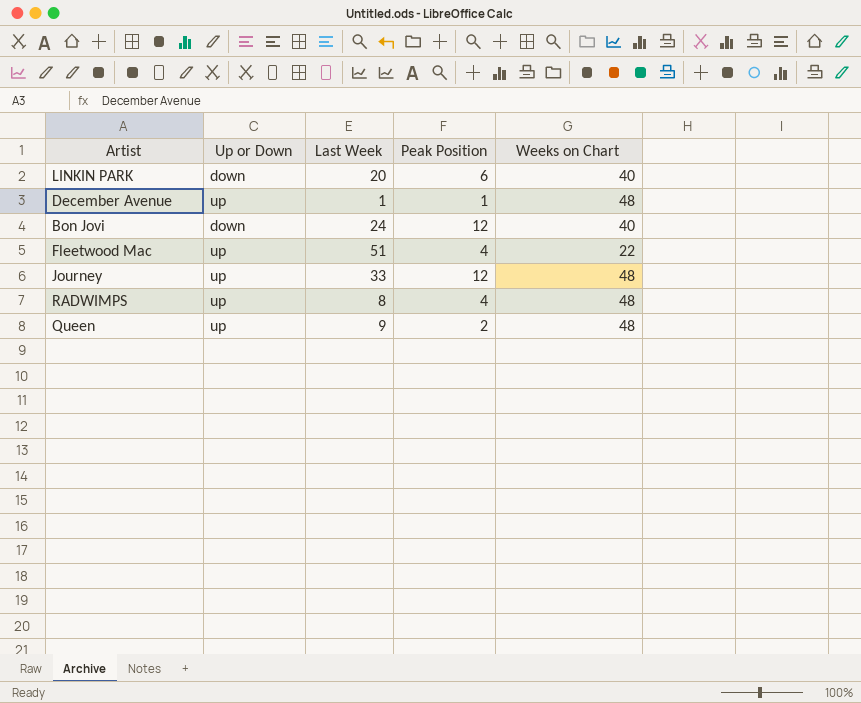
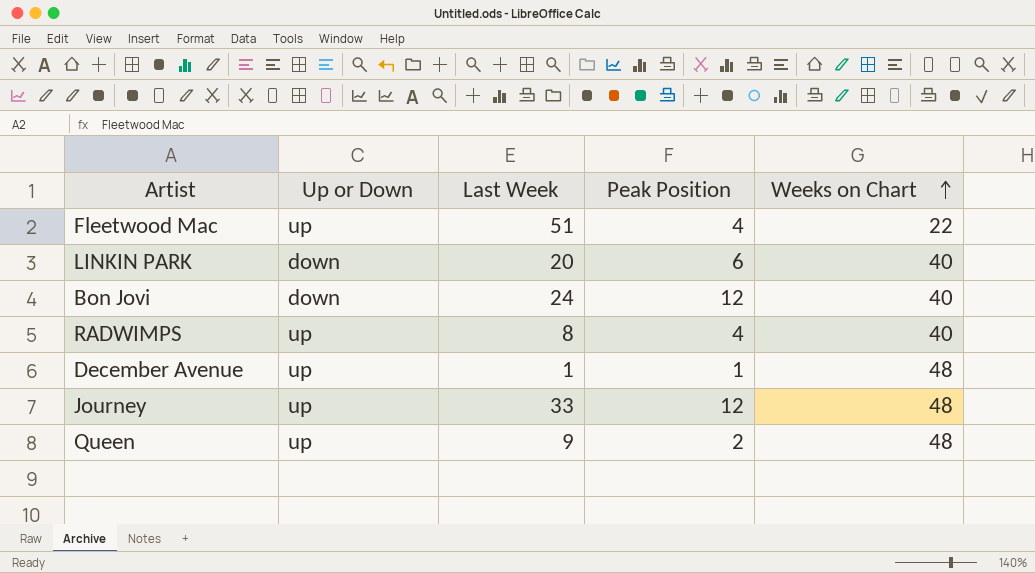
row order: none -> Weeks on Chart ascending
RADWIMPS | Weeks on Chart: 48 -> 40

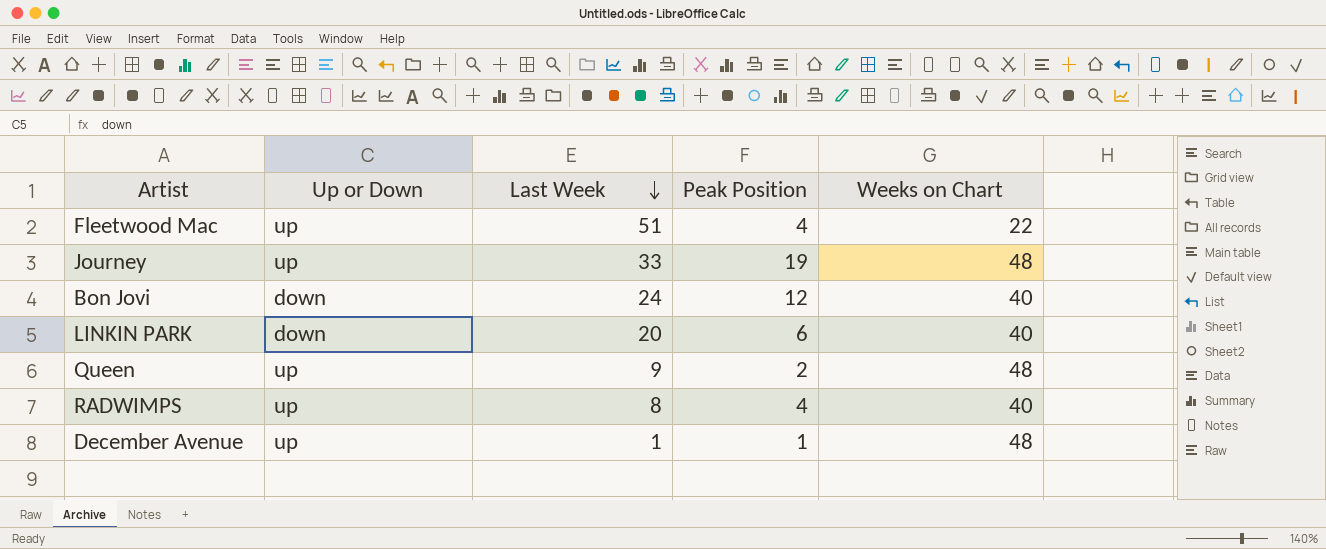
row order: Weeks on Chart ascending -> Last Week descending
Journey | Peak Position: 12 -> 19

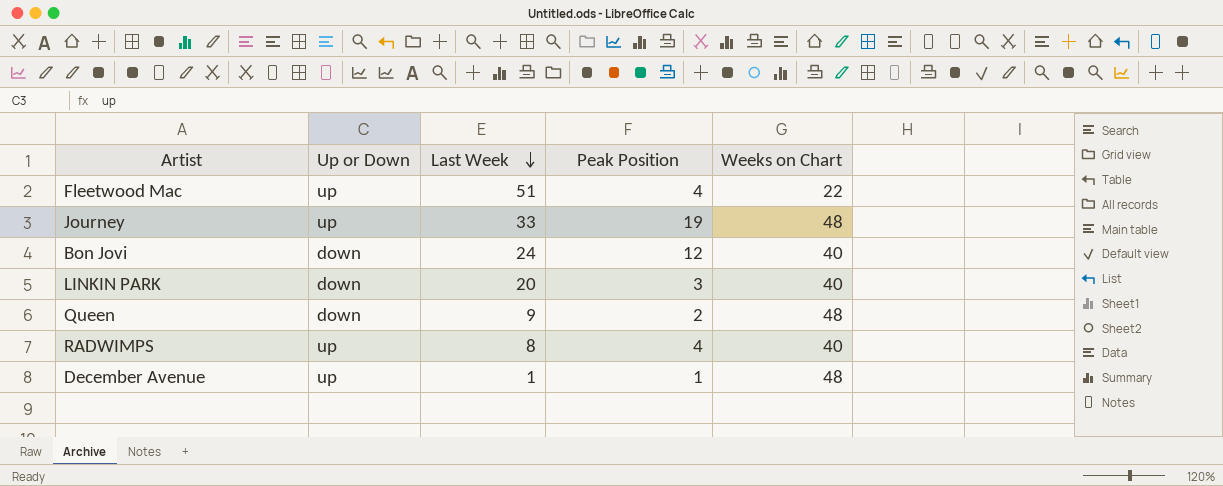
LINKIN PARK | Peak Position: 6 -> 3
Queen | Up or Down: up -> down

